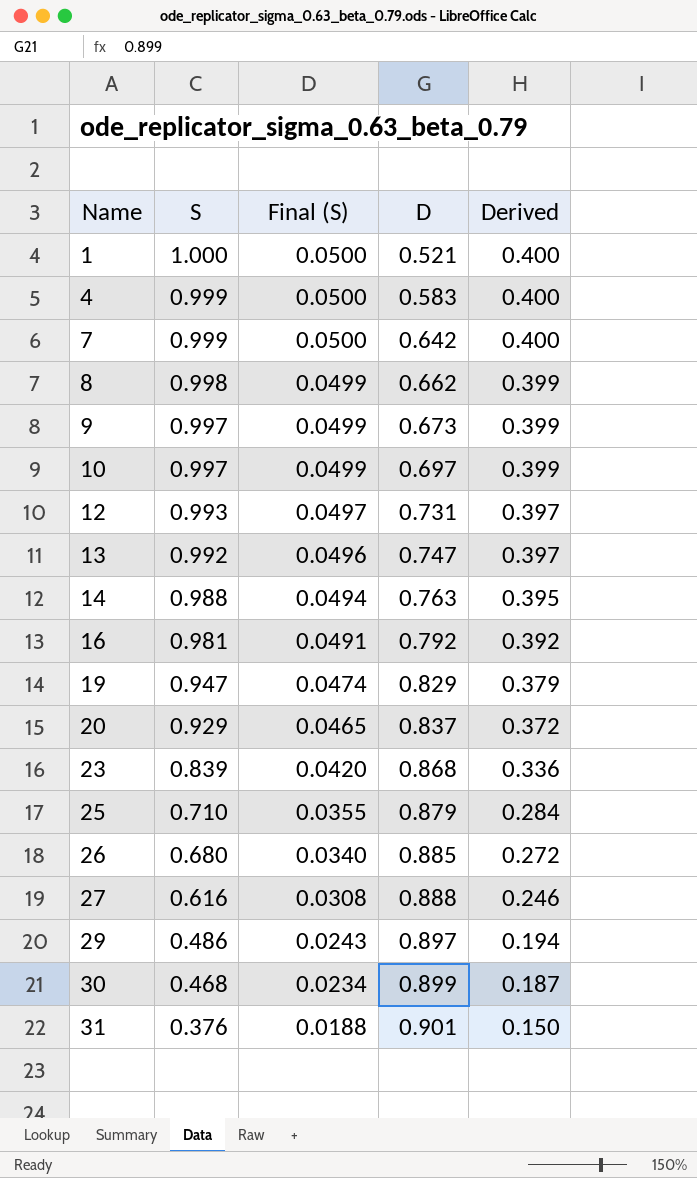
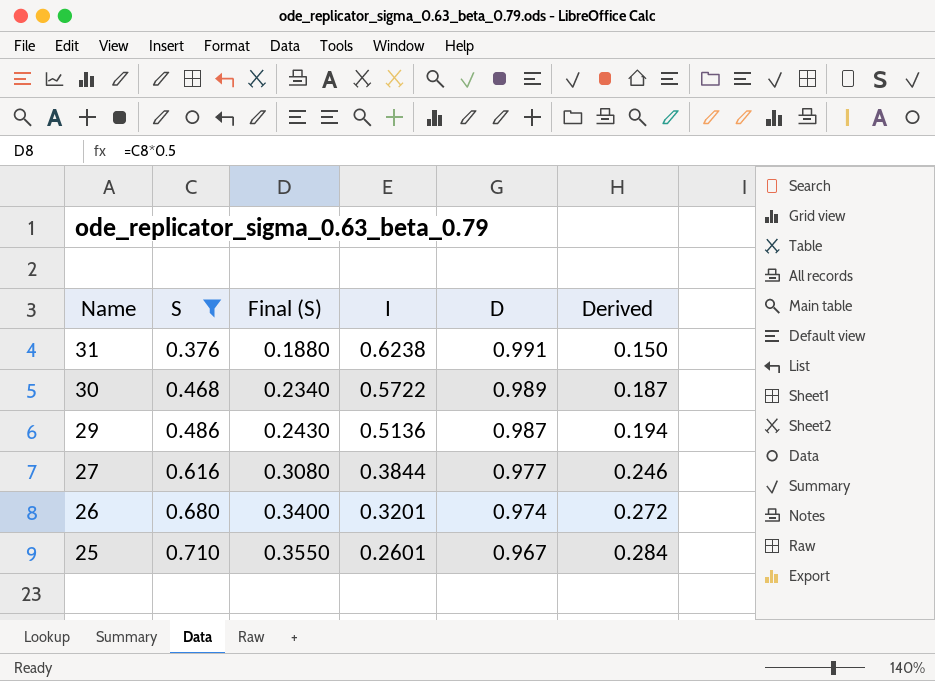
filter: none -> S <= 0.710
row order: Name ascending -> Name descending
column Final (S) | formula: [S] * 0.05 -> [S] * 0.5
column I | position: none -> 4
31 | D: 0.901 -> 0.991
30 | D: 0.899 -> 0.989
29 | D: 0.897 -> 0.987
27 | D: 0.888 -> 0.977
26 | D: 0.885 -> 0.974
25 | D: 0.879 -> 0.967

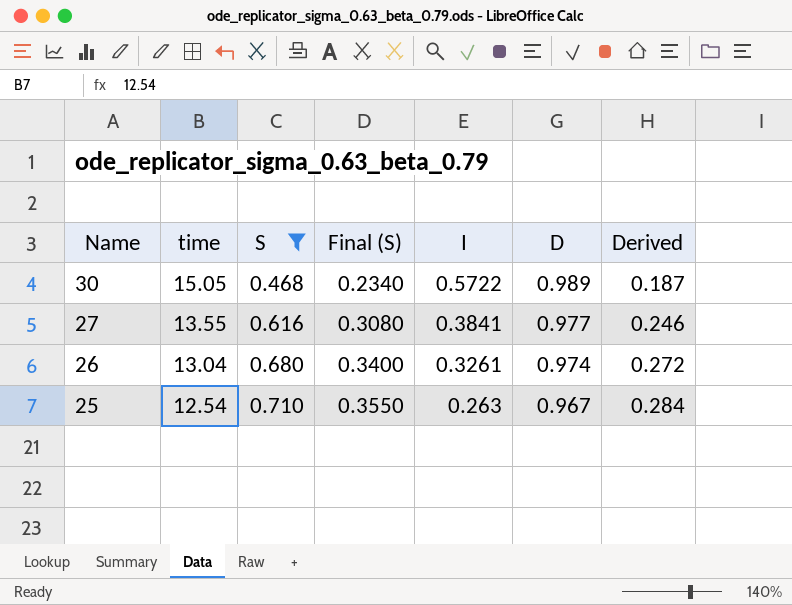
column time | position: none -> 2
row 31: 0.376 | 0.1880 | 0.6238 | 0.991 | 0.150 -> none
row 29: 0.486 | 0.2430 | 0.5136 | 0.987 | 0.194 -> none
27 | I: 0.3844 -> 0.3841
26 | I: 0.3201 -> 0.3261
25 | I: 0.2601 -> 0.263

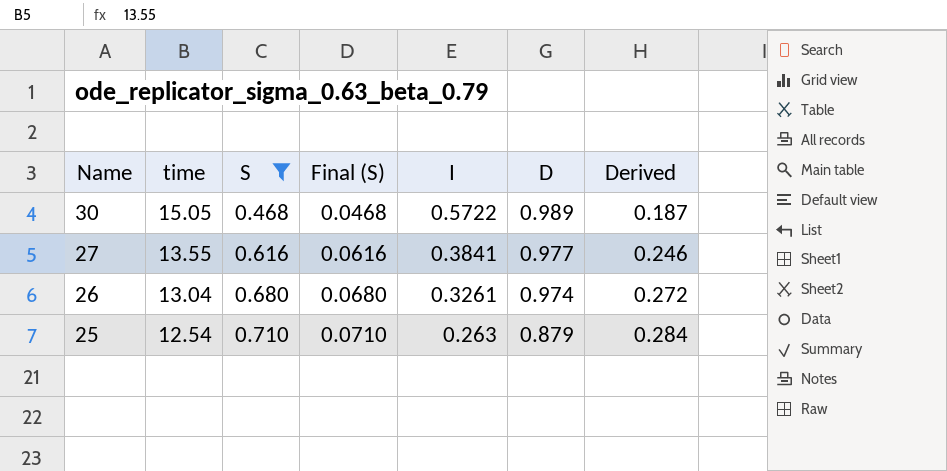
column Final (S) | formula: [S] * 0.5 -> [S] * 0.1
25 | D: 0.967 -> 0.879

